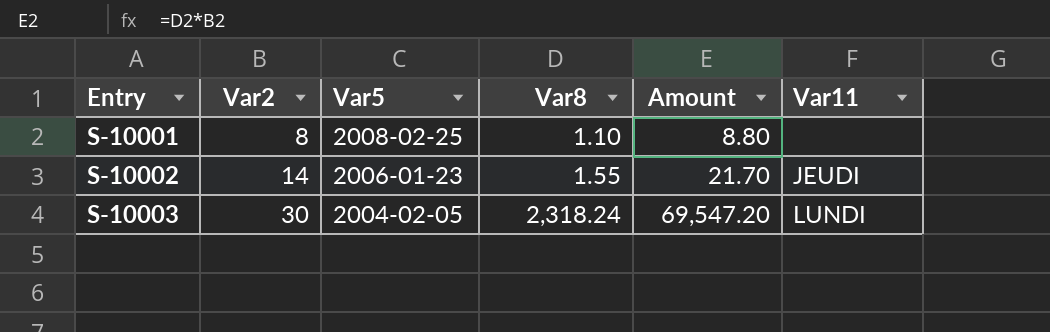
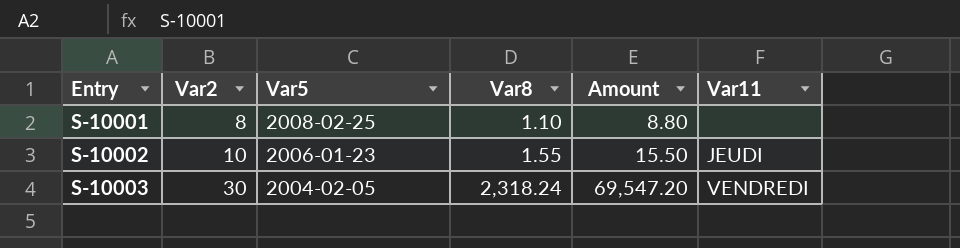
S-10002 | Var2: 14 -> 10
S-10002 | Amount: 21.70 -> 15.50
S-10003 | Var11: LUNDI -> VENDREDI

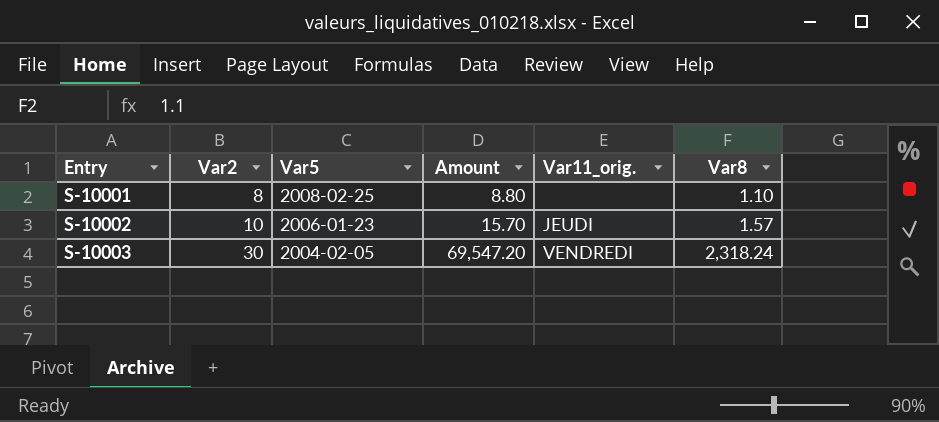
column name: Var11 -> Var11_orig.
column Var8 | position: 4 -> 6
S-10002 | Amount: 15.50 -> 15.70
S-10002 | Var8: 1.55 -> 1.57

